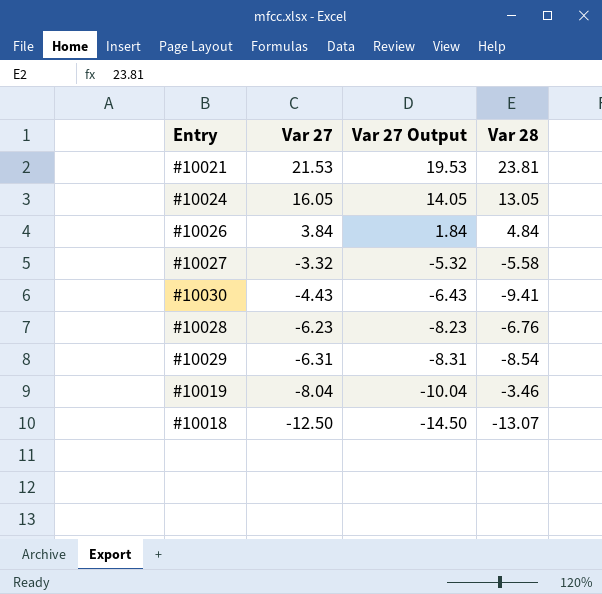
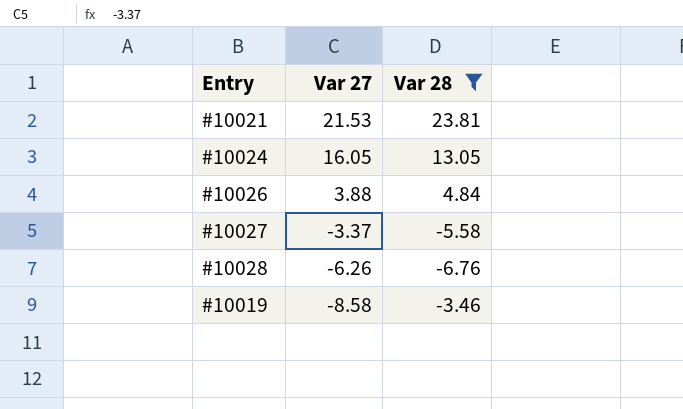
filter: none -> Var 28 >= -6.76
column Var 27 Output | formula: [Var 27] - 2 -> none
#10026 | Var 27: 3.84 -> 3.88
#10027 | Var 27: -3.32 -> -3.37
#10028 | Var 27: -6.23 -> -6.26
#10019 | Var 27: -8.04 -> -8.58

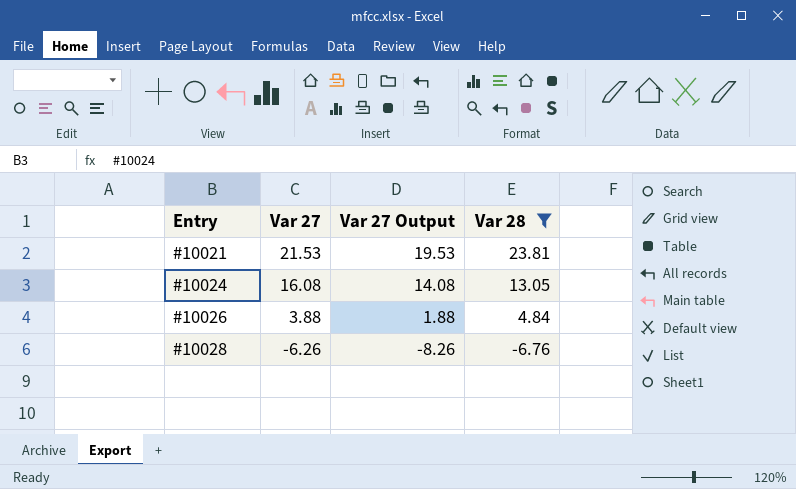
column Var 27 Output | formula: none -> [Var 27] - 2
row #10027: -3.37 | -5.58 -> none
row #10019: -8.58 | -3.46 -> none
#10024 | Var 27: 16.05 -> 16.08

